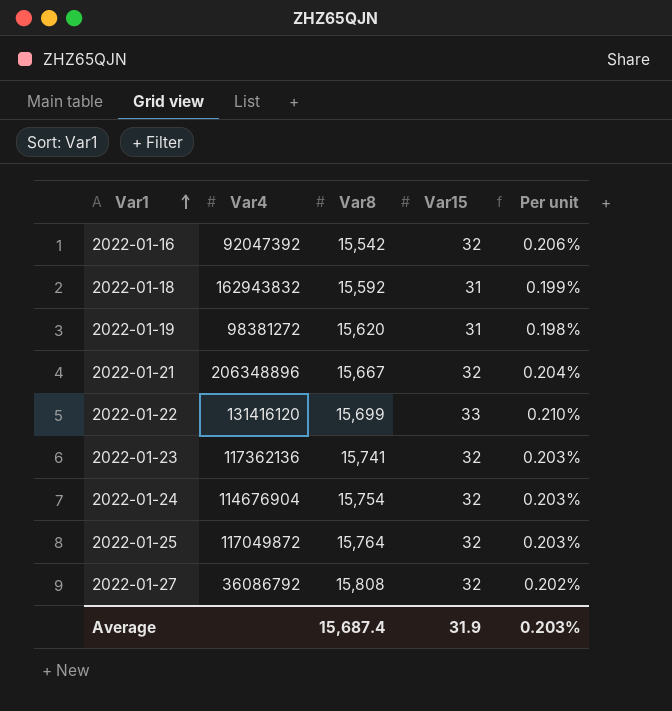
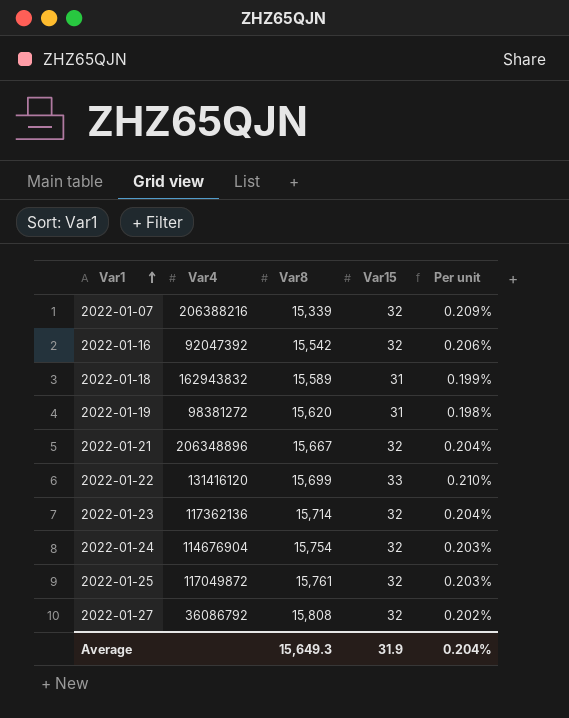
row 2022-01-07: none -> 206388216 | 15,339 | 32 | 0.209%
2022-01-18 | Var8: 15,592 -> 15,589
2022-01-23 | Var8: 15,741 -> 15,714
2022-01-23 | Per unit: 0.203% -> 0.204%
2022-01-25 | Var8: 15,764 -> 15,761
Average | Var8: 15,687.4 -> 15,649.3
Average | Per unit: 0.203% -> 0.204%

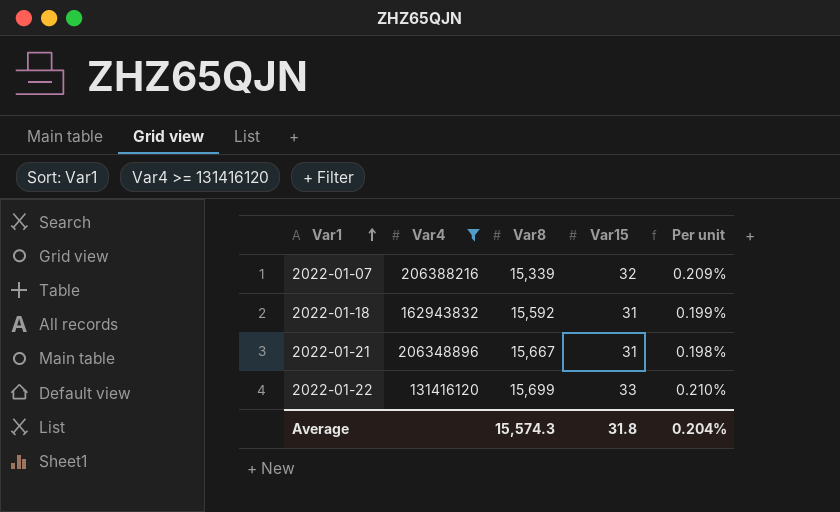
filter: none -> Var4 >= 131416120
2022-01-18 | Var8: 15,589 -> 15,592
2022-01-21 | Var15: 32 -> 31
2022-01-21 | Per unit: 0.204% -> 0.198%
Average | Var8: 15,649.3 -> 15,574.3
Average | Var15: 31.9 -> 31.8

